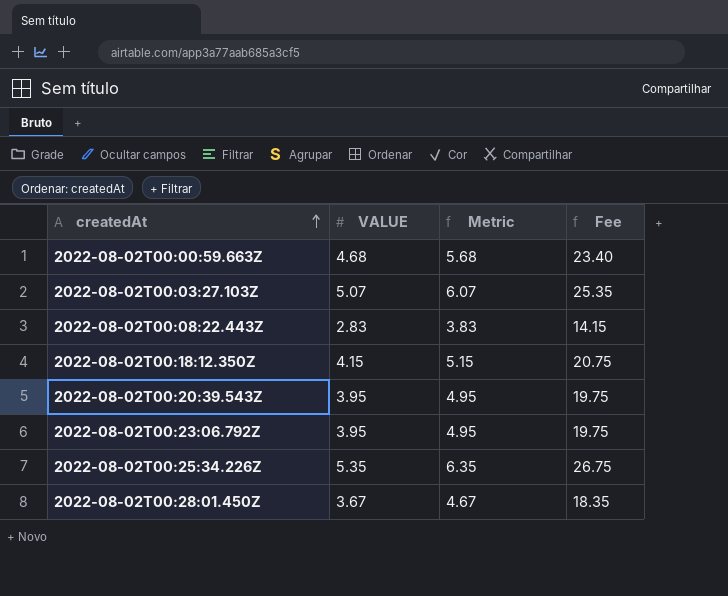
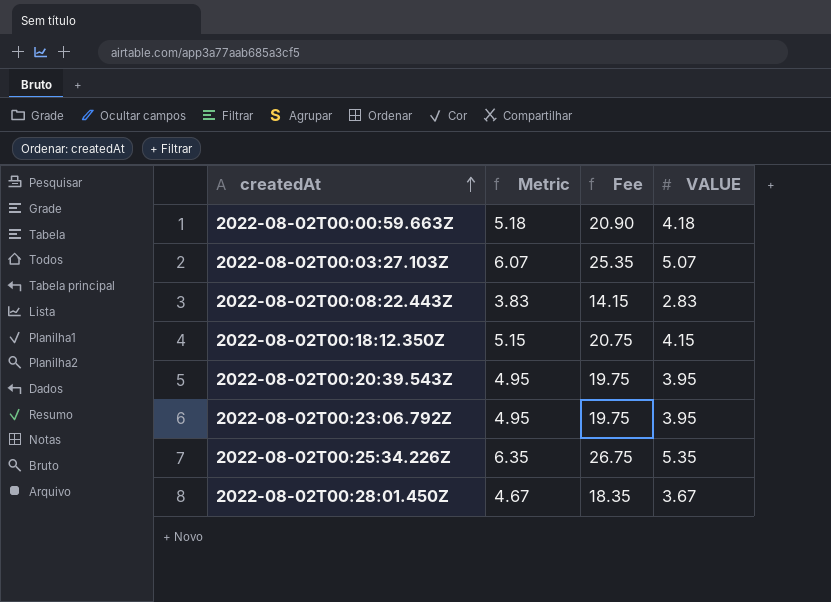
column VALUE | position: 2 -> 4
2022-08-02T00:00:59.663Z | Metric: 5.68 -> 5.18
2022-08-02T00:00:59.663Z | Fee: 23.40 -> 20.90
2022-08-02T00:00:59.663Z | VALUE: 4.68 -> 4.18

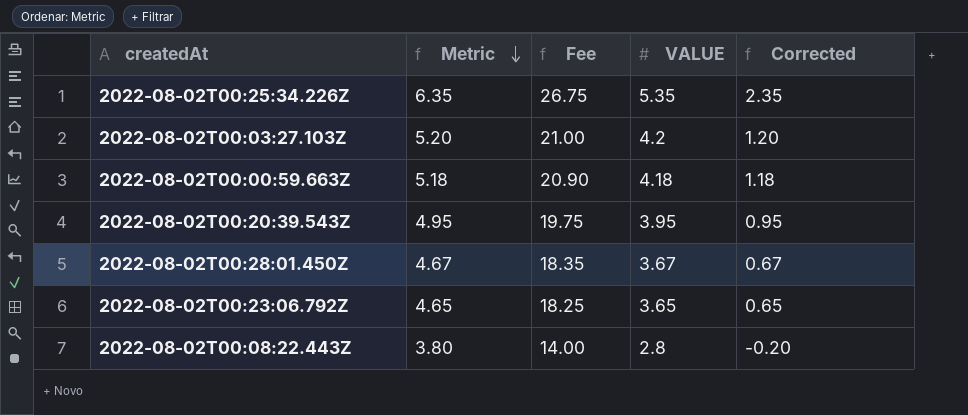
row order: createdAt ascending -> Metric descending
column Corrected | formula: none -> [VALUE] - 3
row 2022-08-02T00:18:12.350Z: 5.15 | 20.75 | 4.15 -> none
2022-08-02T00:03:27.103Z | Metric: 6.07 -> 5.20
2022-08-02T00:03:27.103Z | Fee: 25.35 -> 21.00
2022-08-02T00:03:27.103Z | VALUE: 5.07 -> 4.2
2022-08-02T00:23:06.792Z | Metric: 4.95 -> 4.65
2022-08-02T00:23:06.792Z | Fee: 19.75 -> 18.25
2022-08-02T00:23:06.792Z | VALUE: 3.95 -> 3.65
2022-08-02T00:08:22.443Z | Metric: 3.83 -> 3.80
2022-08-02T00:08:22.443Z | Fee: 14.15 -> 14.00
2022-08-02T00:08:22.443Z | VALUE: 2.83 -> 2.8

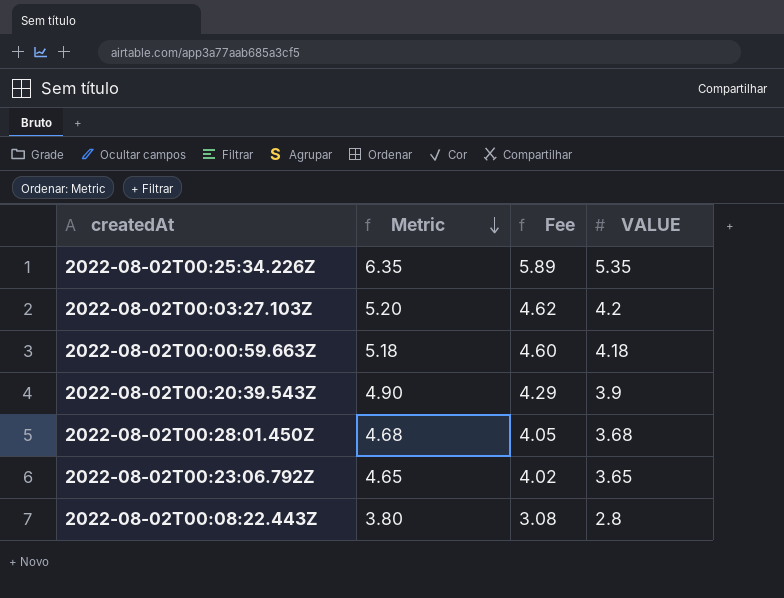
column Corrected | formula: [VALUE] - 3 -> none
column Fee | formula: [VALUE] * 5 -> [VALUE] * 1.1
2022-08-02T00:20:39.543Z | Metric: 4.95 -> 4.90
2022-08-02T00:20:39.543Z | VALUE: 3.95 -> 3.9
2022-08-02T00:28:01.450Z | Metric: 4.67 -> 4.68
2022-08-02T00:28:01.450Z | VALUE: 3.67 -> 3.68

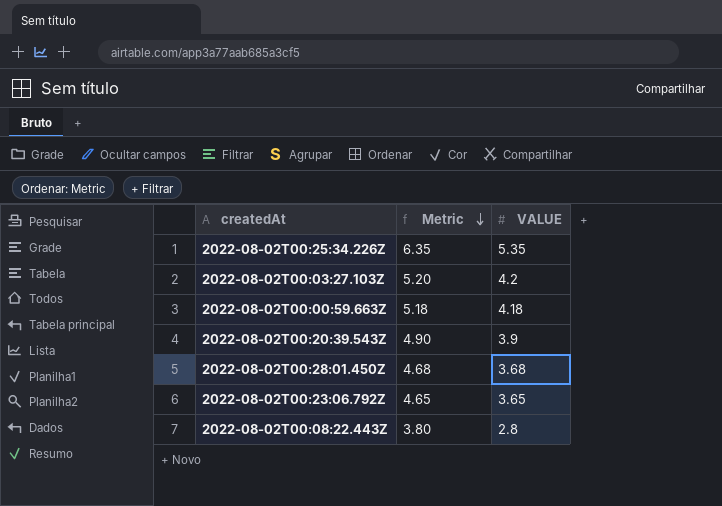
column Fee | formula: [VALUE] * 1.1 -> none

